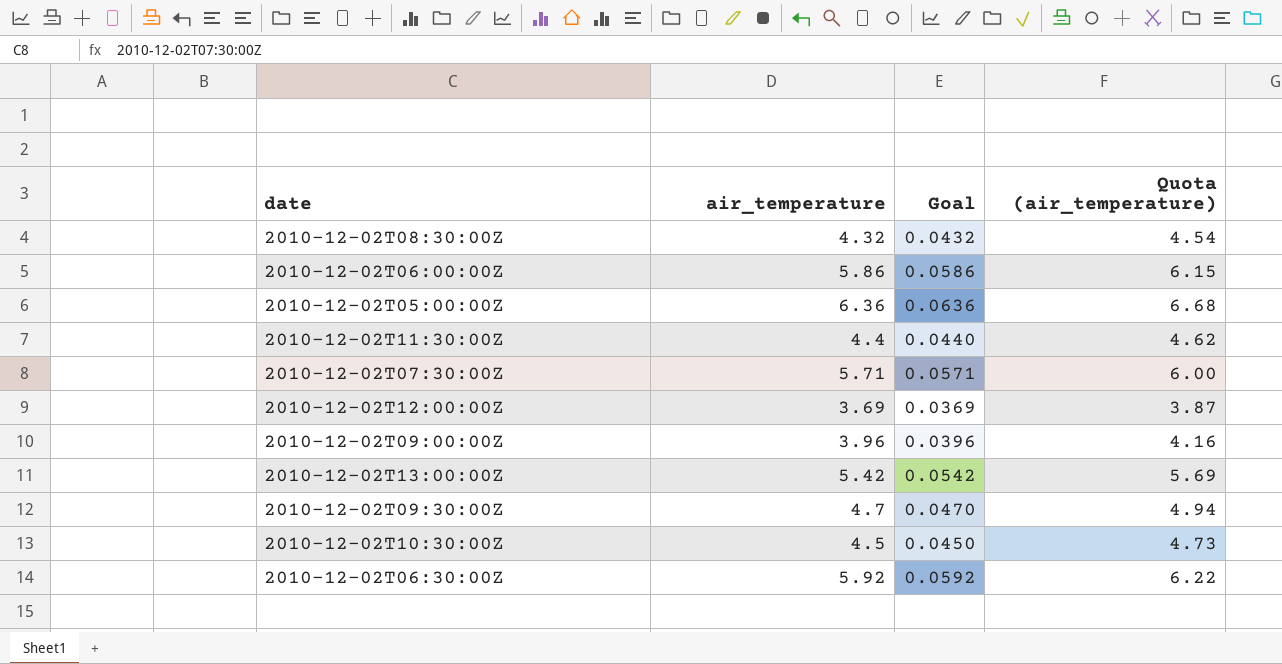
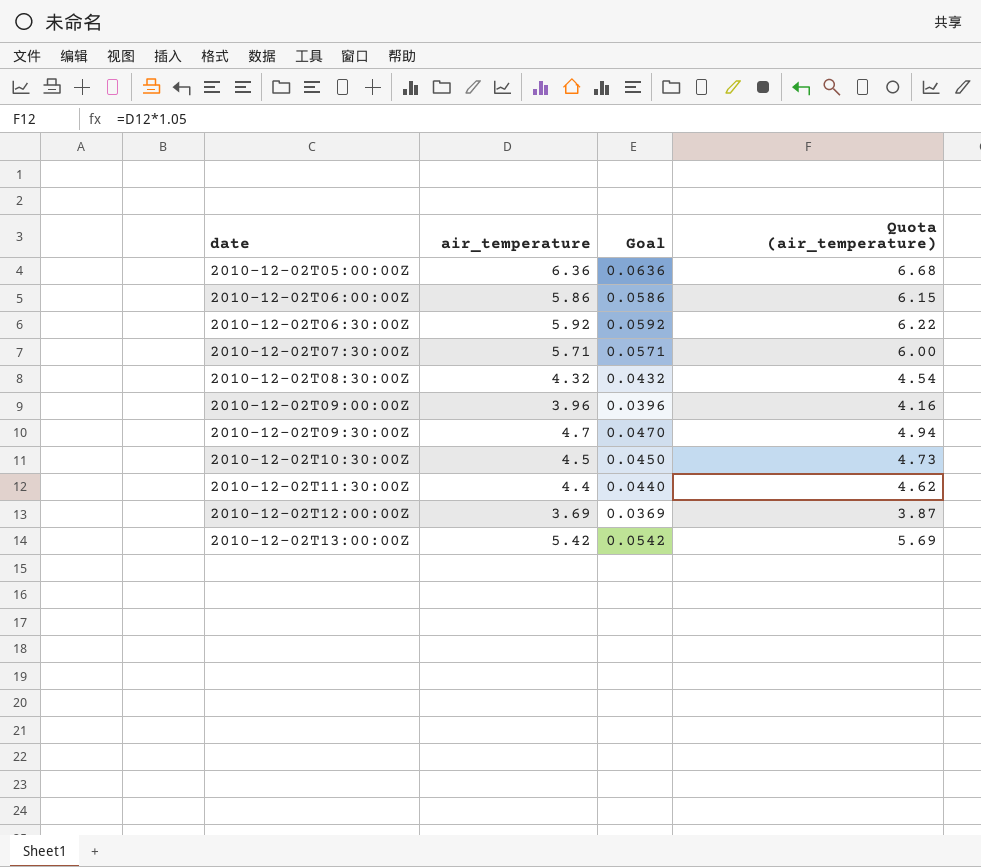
row order: none -> date ascending

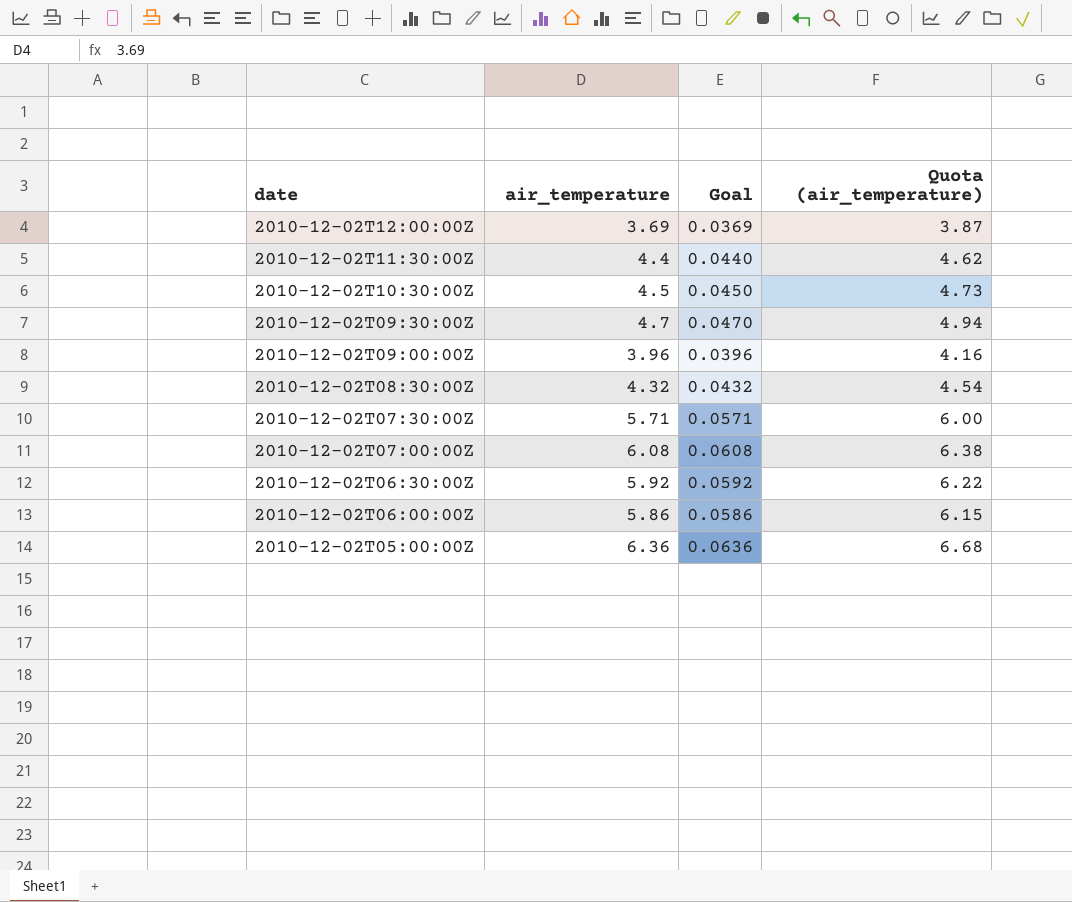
row order: date ascending -> date descending
row 2010-12-02T13:00:00Z: 5.42 | 0.0542 | 5.69 -> none
row 2010-12-02T07:00:00Z: none -> 6.08 | 0.0608 | 6.38

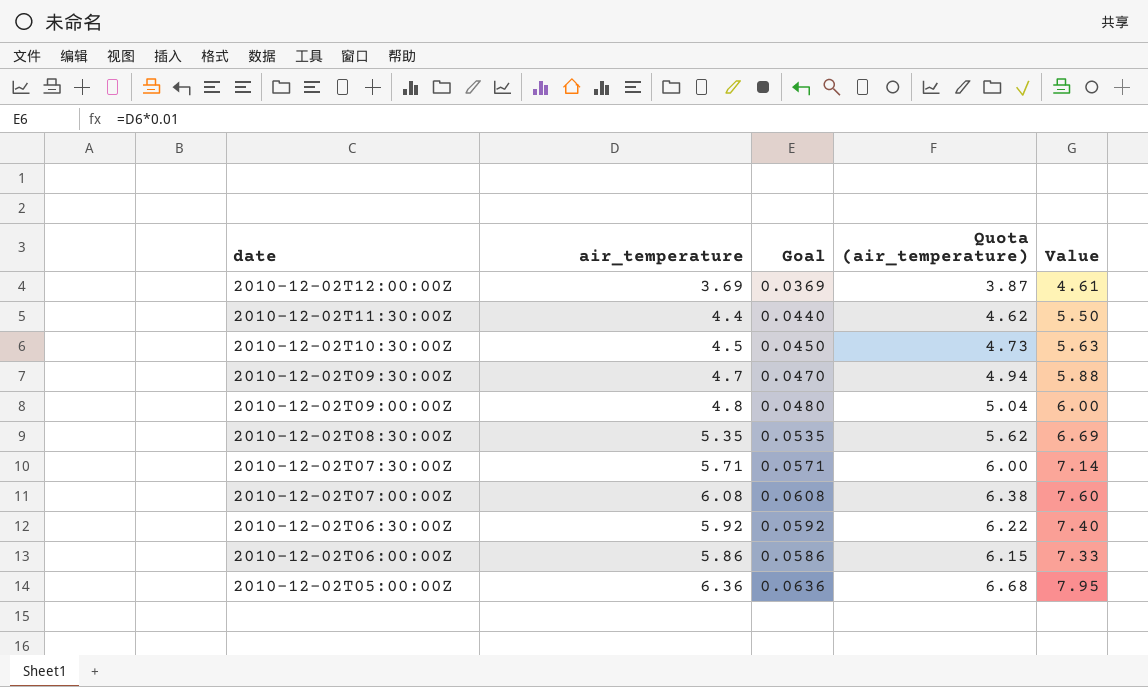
column Value | formula: none -> [air_temperature] * 1.25
2010-12-02T09:00:00Z | air_temperature: 3.96 -> 4.8
2010-12-02T09:00:00Z | Goal: 0.0396 -> 0.0480
2010-12-02T09:00:00Z | Quota (air_temperature): 4.16 -> 5.04
2010-12-02T08:30:00Z | air_temperature: 4.32 -> 5.35
2010-12-02T08:30:00Z | Goal: 0.0432 -> 0.0535
2010-12-02T08:30:00Z | Quota (air_temperature): 4.54 -> 5.62

